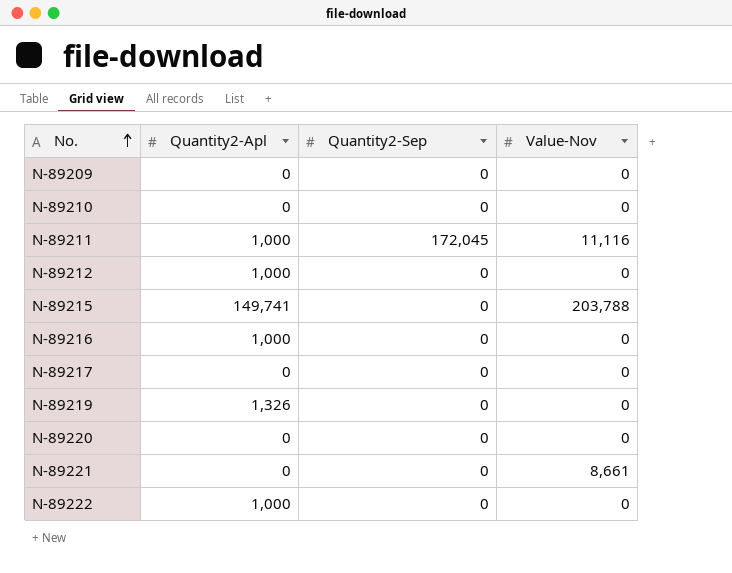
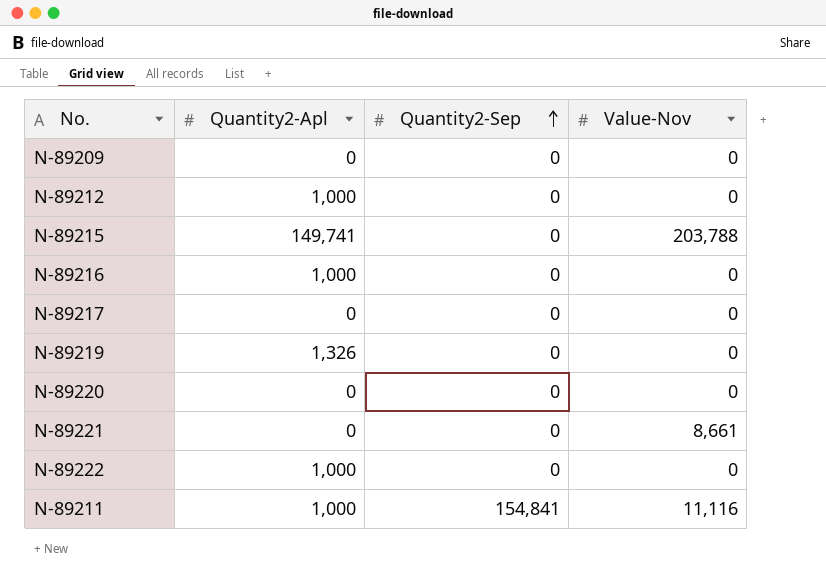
row order: No. ascending -> Quantity2-Sep ascending
row N-89210: 0 | 0 | 0 -> none
N-89211 | Quantity2-Sep: 172,045 -> 154,841

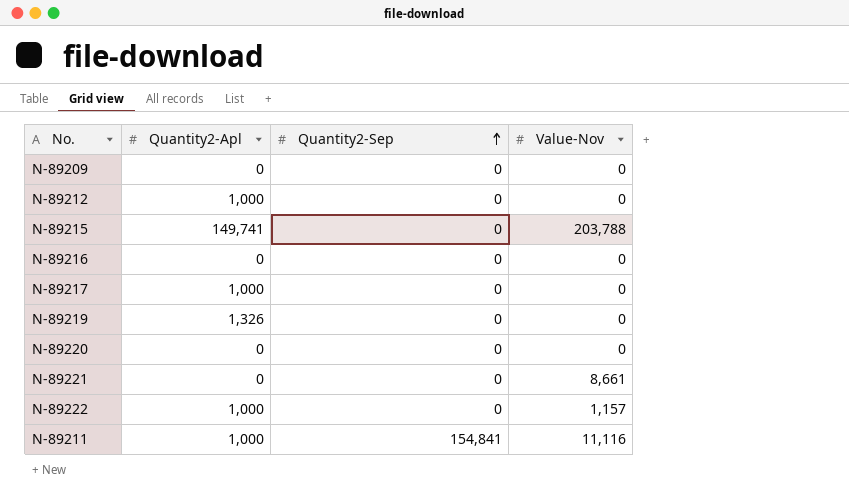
N-89216 | Quantity2-Apl: 1,000 -> 0
N-89217 | Quantity2-Apl: 0 -> 1,000
N-89222 | Value-Nov: 0 -> 1,157

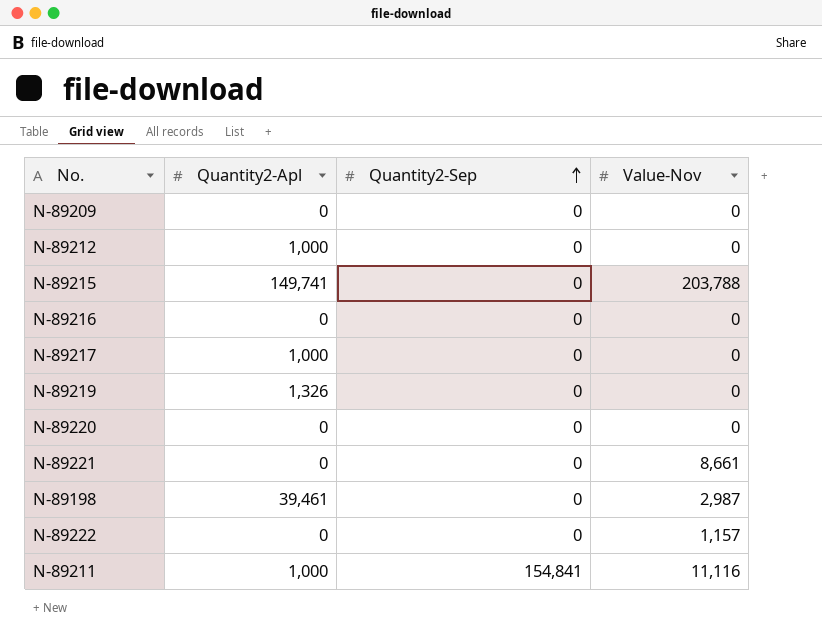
row N-89198: none -> 39,461 | 0 | 2,987
N-89222 | Quantity2-Apl: 1,000 -> 0

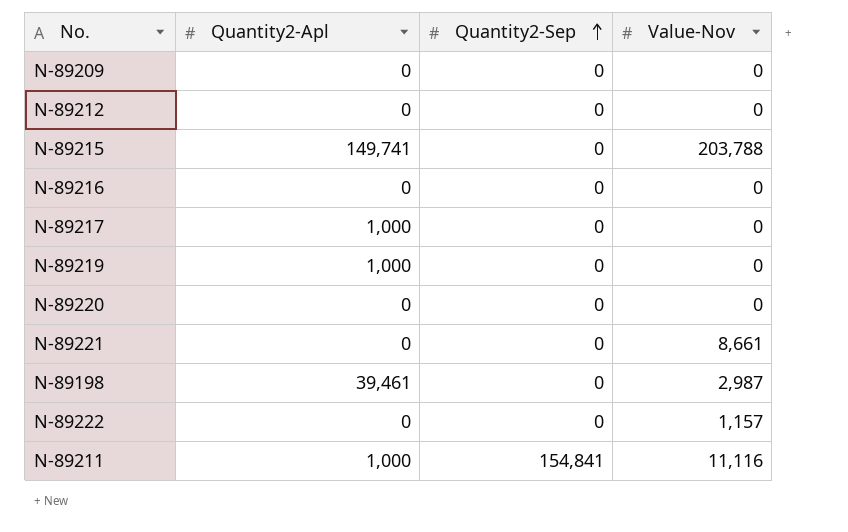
N-89212 | Quantity2-Apl: 1,000 -> 0
N-89219 | Quantity2-Apl: 1,326 -> 1,000

